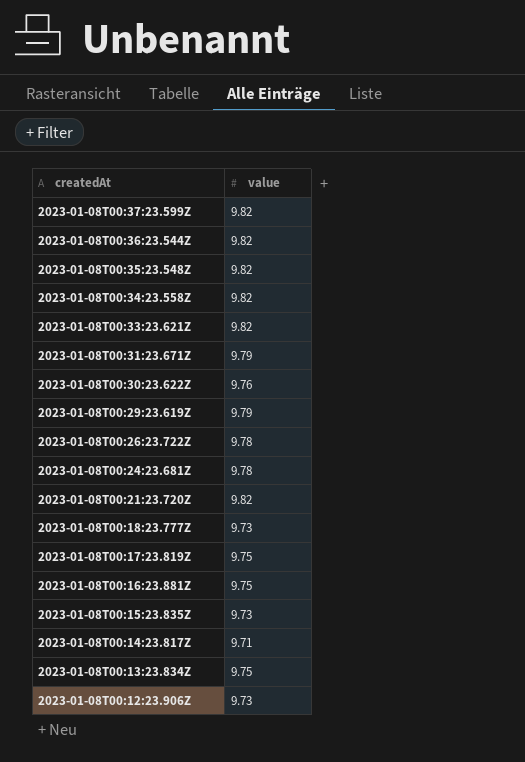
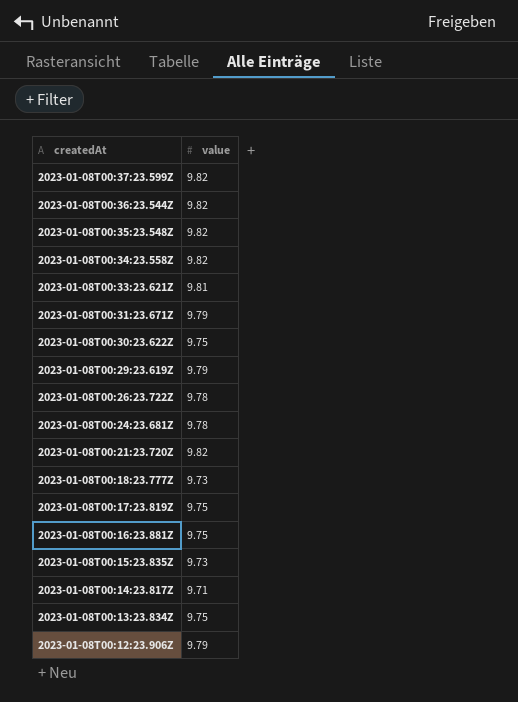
2023-01-08T00:33:23.621Z | value: 9.82 -> 9.81
2023-01-08T00:30:23.622Z | value: 9.76 -> 9.75
2023-01-08T00:12:23.906Z | value: 9.73 -> 9.79

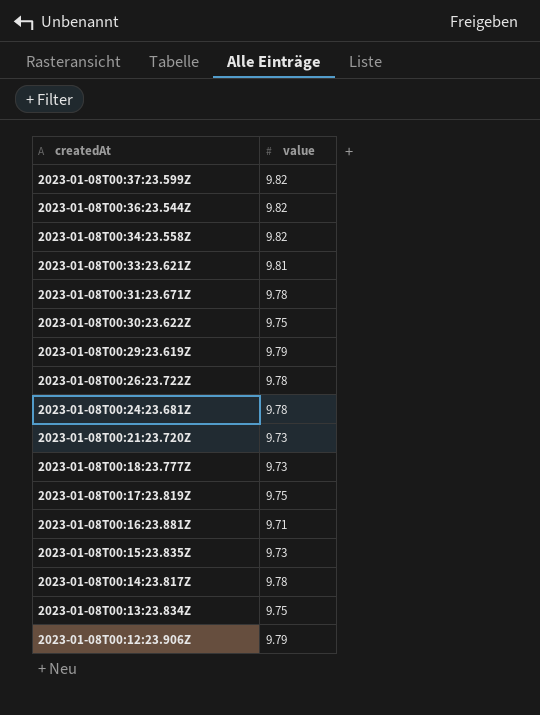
row 2023-01-08T00:35:23.548Z: 9.82 -> none
2023-01-08T00:31:23.671Z | value: 9.79 -> 9.78
2023-01-08T00:21:23.720Z | value: 9.82 -> 9.73
2023-01-08T00:16:23.881Z | value: 9.75 -> 9.71
2023-01-08T00:14:23.817Z | value: 9.71 -> 9.78

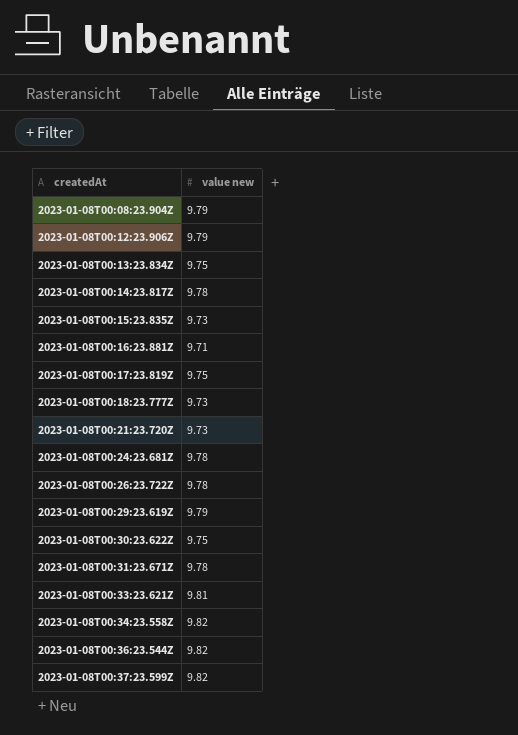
row order: createdAt descending -> createdAt ascending
column name: value -> value new
row 2023-01-08T00:08:23.904Z: none -> 9.79

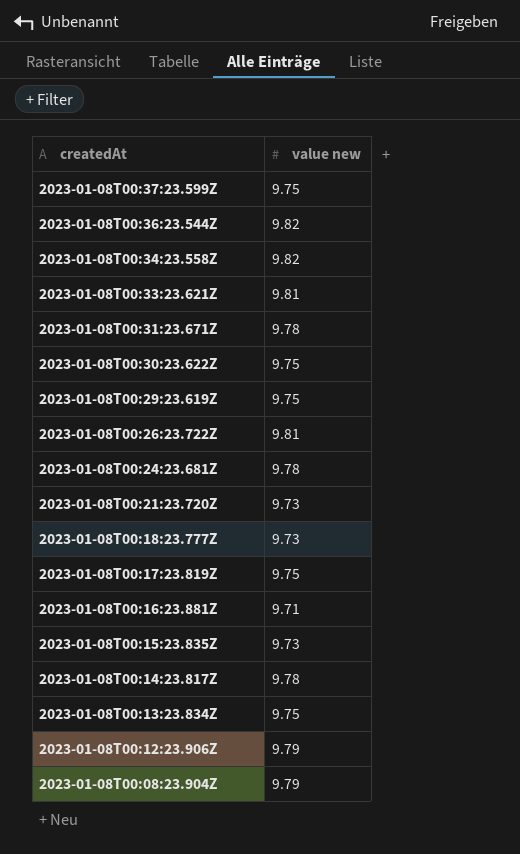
row order: createdAt ascending -> createdAt descending
2023-01-08T00:37:23.599Z | value new: 9.82 -> 9.75
2023-01-08T00:29:23.619Z | value new: 9.79 -> 9.75
2023-01-08T00:26:23.722Z | value new: 9.78 -> 9.81

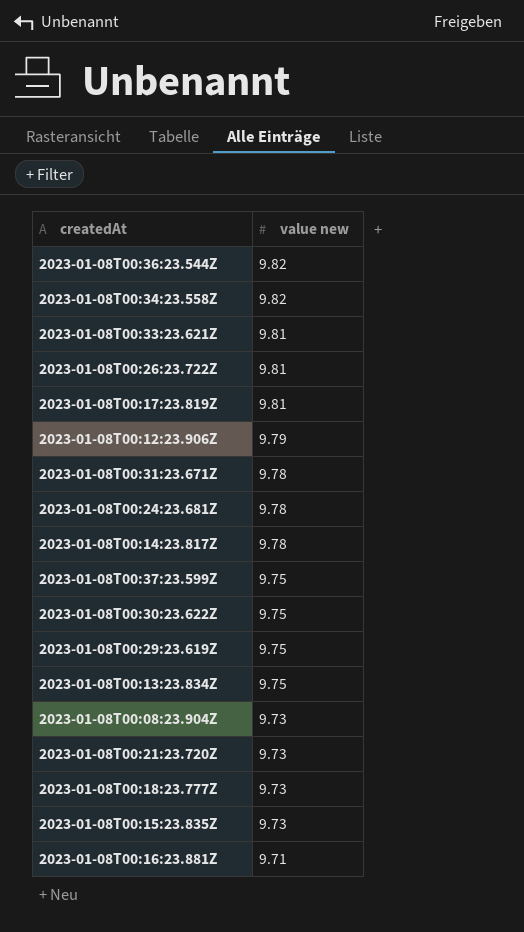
row order: createdAt descending -> value new descending
2023-01-08T00:17:23.819Z | value new: 9.75 -> 9.81
2023-01-08T00:08:23.904Z | value new: 9.79 -> 9.73

